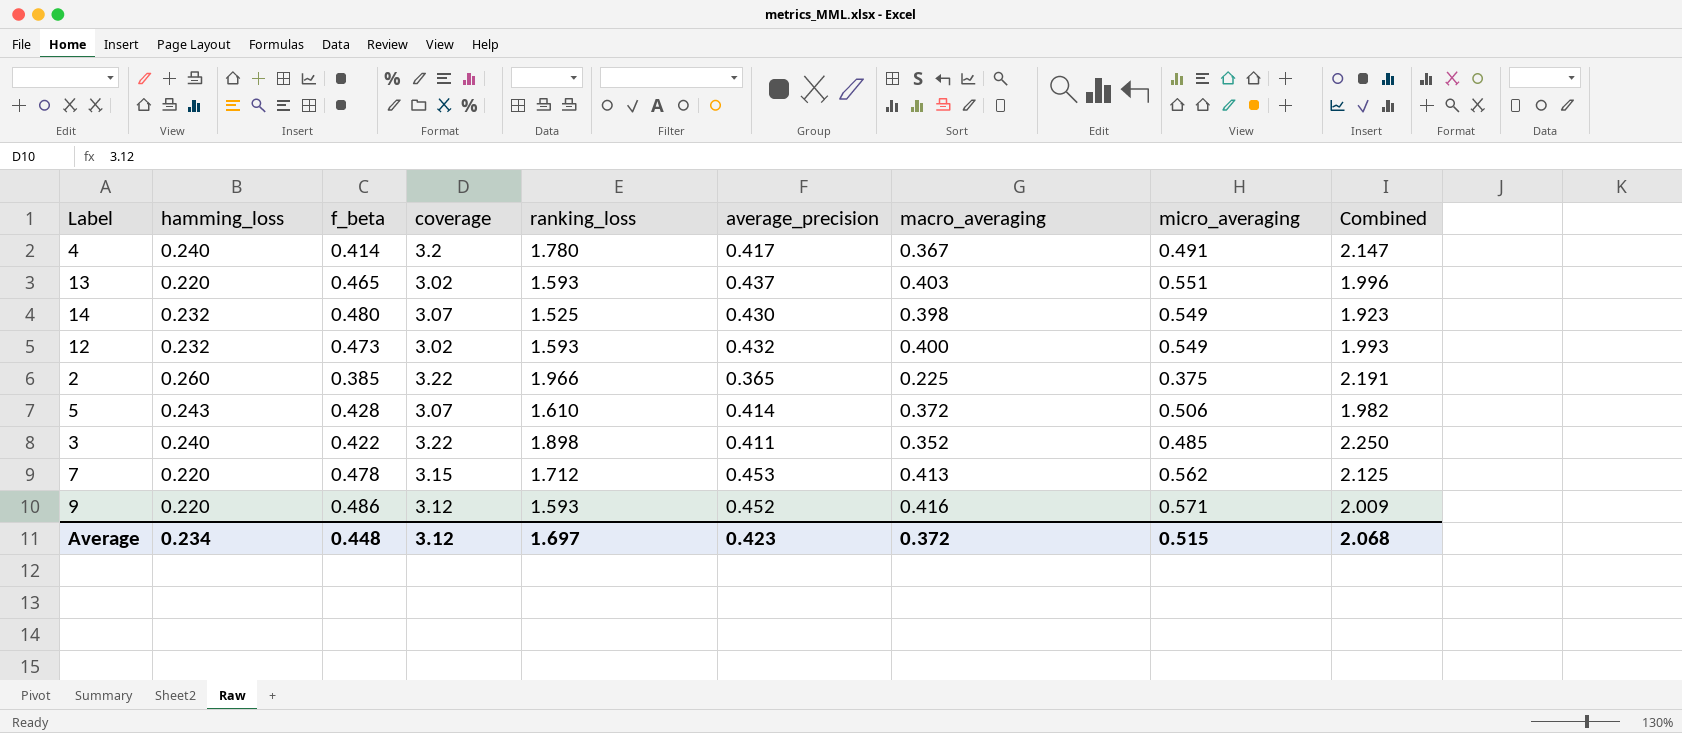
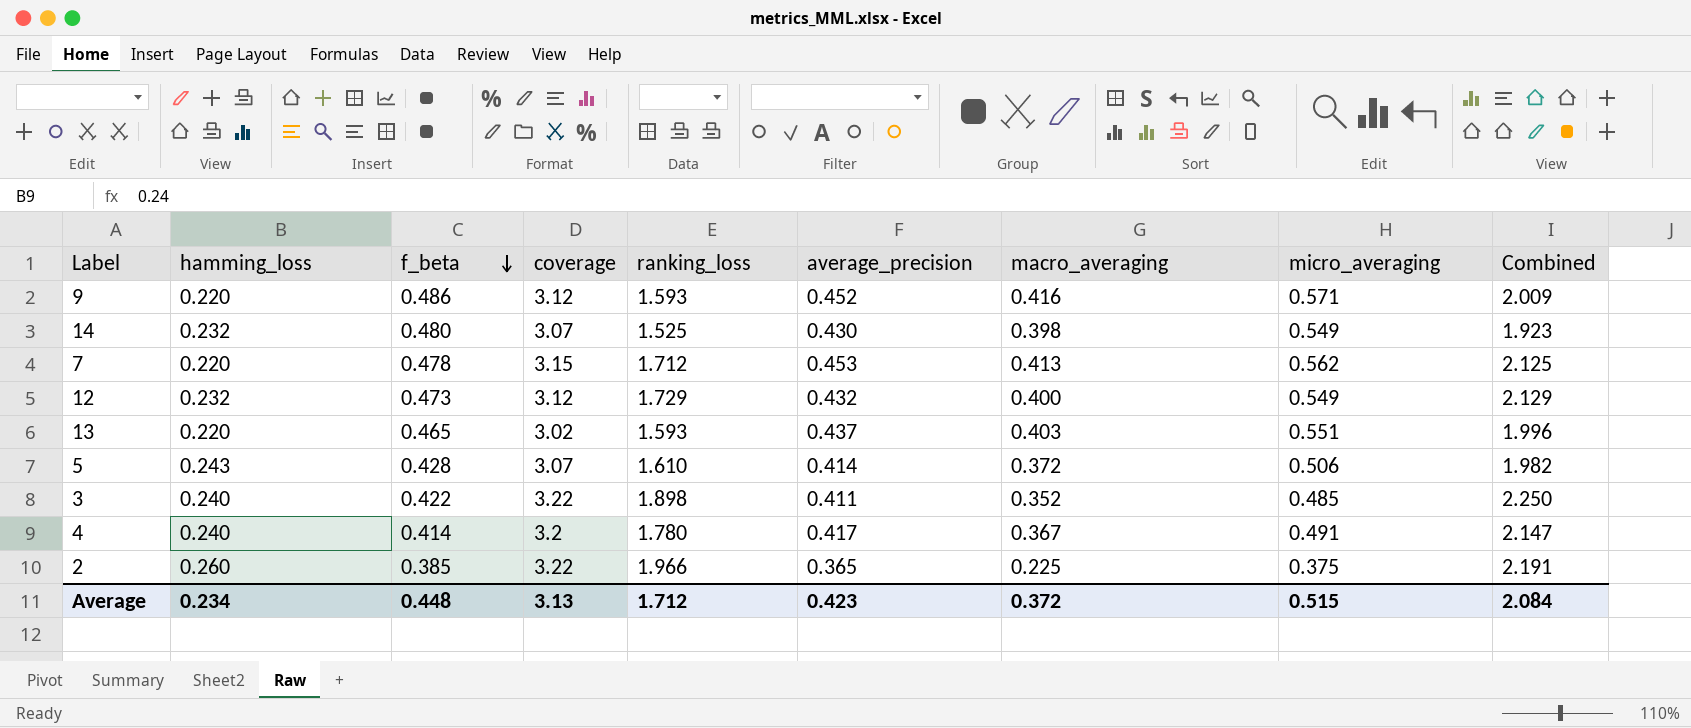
row order: none -> f_beta descending
12 | coverage: 3.02 -> 3.12
12 | ranking_loss: 1.593 -> 1.729
12 | Combined: 1.993 -> 2.129
Average | coverage: 3.12 -> 3.13
Average | ranking_loss: 1.697 -> 1.712
Average | Combined: 2.068 -> 2.084

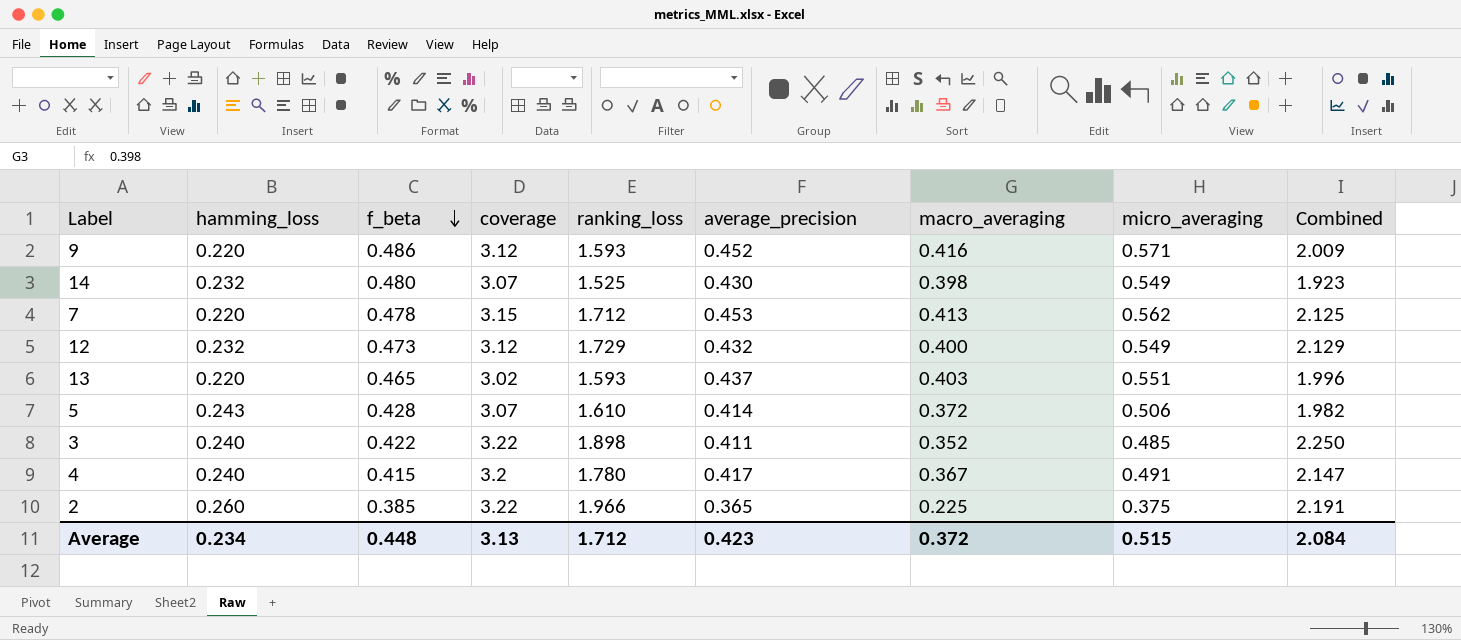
4 | f_beta: 0.414 -> 0.415

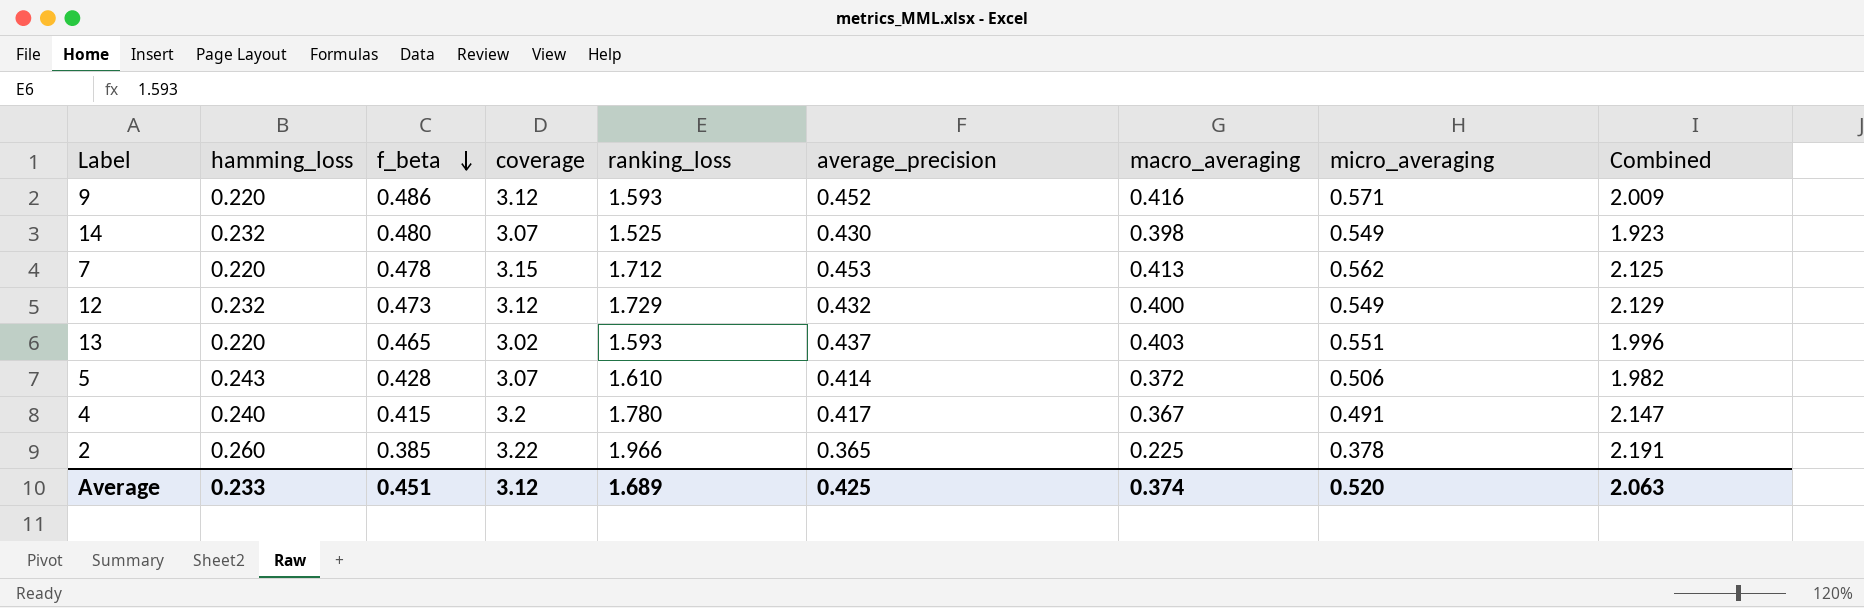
row 3: 0.240 | 0.422 | 3.22 | 1.898 | 0.411 | 0.352 | 0.485 | 2.250 -> none
2 | micro_averaging: 0.375 -> 0.378
Average | hamming_loss: 0.234 -> 0.233
Average | f_beta: 0.448 -> 0.451
Average | coverage: 3.13 -> 3.12
Average | ranking_loss: 1.712 -> 1.689
Average | average_precision: 0.423 -> 0.425
Average | macro_averaging: 0.372 -> 0.374
Average | micro_averaging: 0.515 -> 0.520
Average | Combined: 2.084 -> 2.063

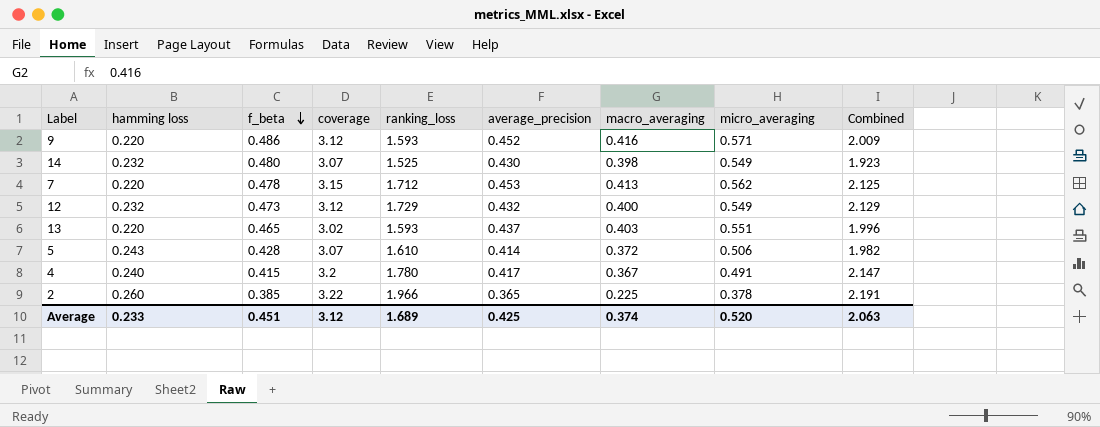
column name: hamming_loss -> hamming loss

